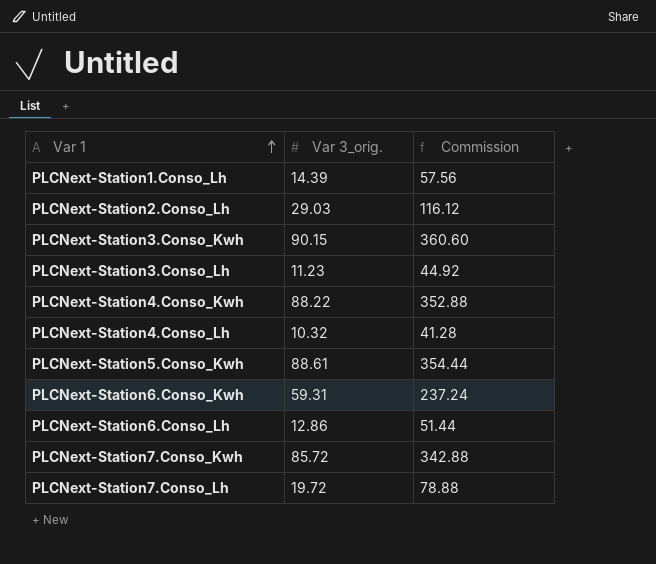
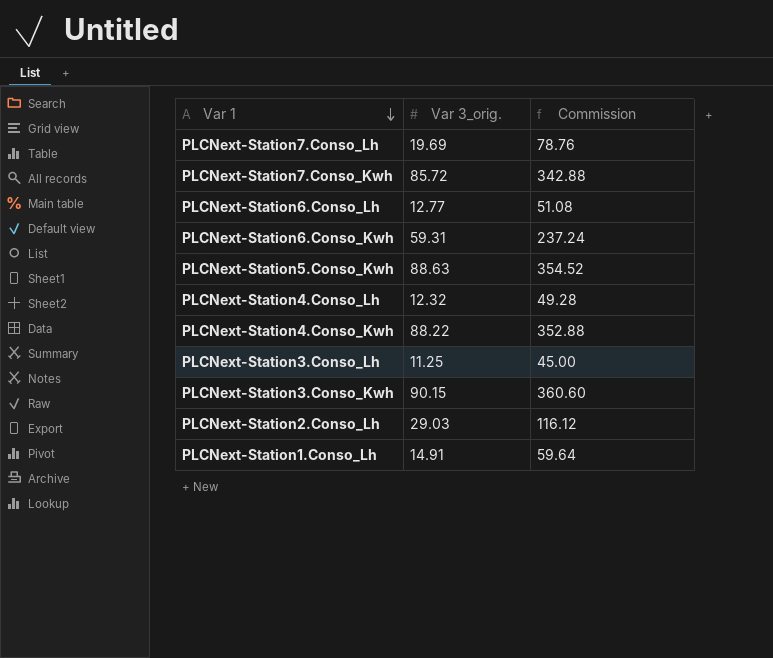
row order: Var 1 ascending -> Var 1 descending
PLCNext-Station7.Conso_Lh | Var 3_orig.: 19.72 -> 19.69
PLCNext-Station7.Conso_Lh | Commission: 78.88 -> 78.76
PLCNext-Station6.Conso_Lh | Var 3_orig.: 12.86 -> 12.77
PLCNext-Station6.Conso_Lh | Commission: 51.44 -> 51.08
PLCNext-Station5.Conso_Kwh | Var 3_orig.: 88.61 -> 88.63
PLCNext-Station5.Conso_Kwh | Commission: 354.44 -> 354.52
PLCNext-Station4.Conso_Lh | Var 3_orig.: 10.32 -> 12.32
PLCNext-Station4.Conso_Lh | Commission: 41.28 -> 49.28
PLCNext-Station3.Conso_Lh | Var 3_orig.: 11.23 -> 11.25
PLCNext-Station3.Conso_Lh | Commission: 44.92 -> 45.00
PLCNext-Station1.Conso_Lh | Var 3_orig.: 14.39 -> 14.91
PLCNext-Station1.Conso_Lh | Commission: 57.56 -> 59.64

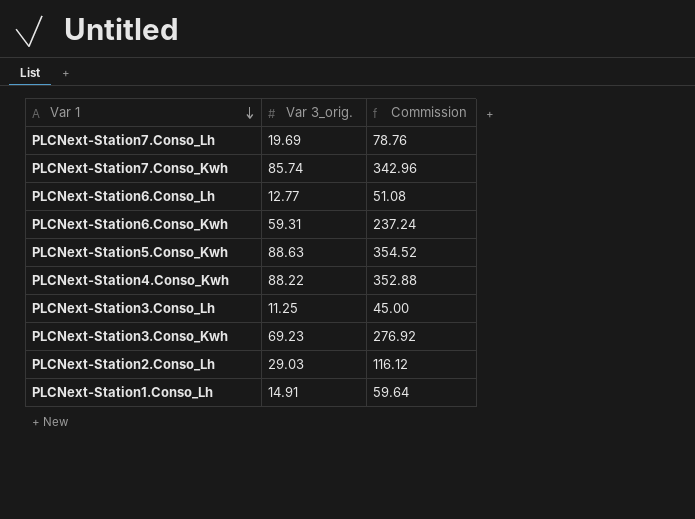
row PLCNext-Station4.Conso_Lh: 12.32 | 49.28 -> none
PLCNext-Station7.Conso_Kwh | Var 3_orig.: 85.72 -> 85.74
PLCNext-Station7.Conso_Kwh | Commission: 342.88 -> 342.96
PLCNext-Station3.Conso_Kwh | Var 3_orig.: 90.15 -> 69.23
PLCNext-Station3.Conso_Kwh | Commission: 360.60 -> 276.92

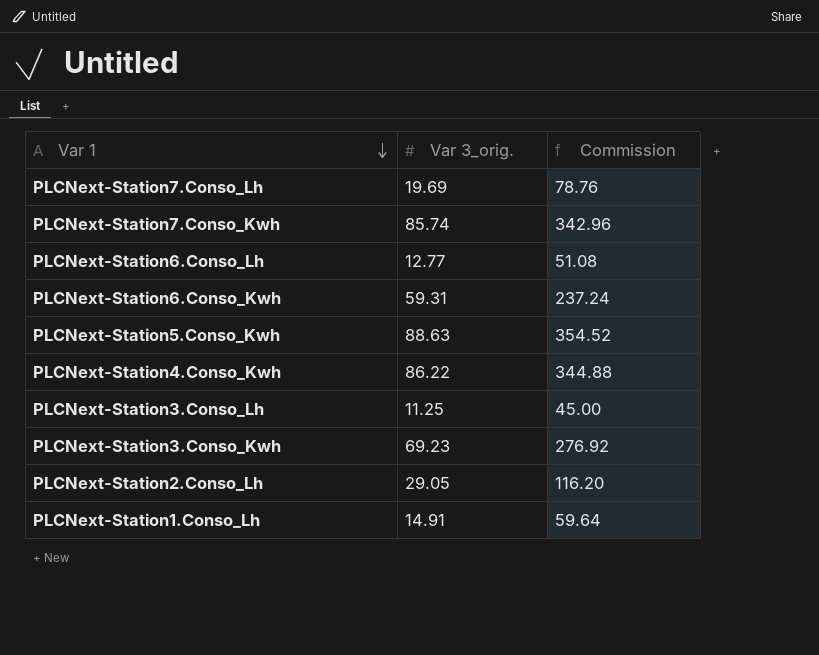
PLCNext-Station4.Conso_Kwh | Var 3_orig.: 88.22 -> 86.22
PLCNext-Station4.Conso_Kwh | Commission: 352.88 -> 344.88
PLCNext-Station2.Conso_Lh | Var 3_orig.: 29.03 -> 29.05
PLCNext-Station2.Conso_Lh | Commission: 116.12 -> 116.20

